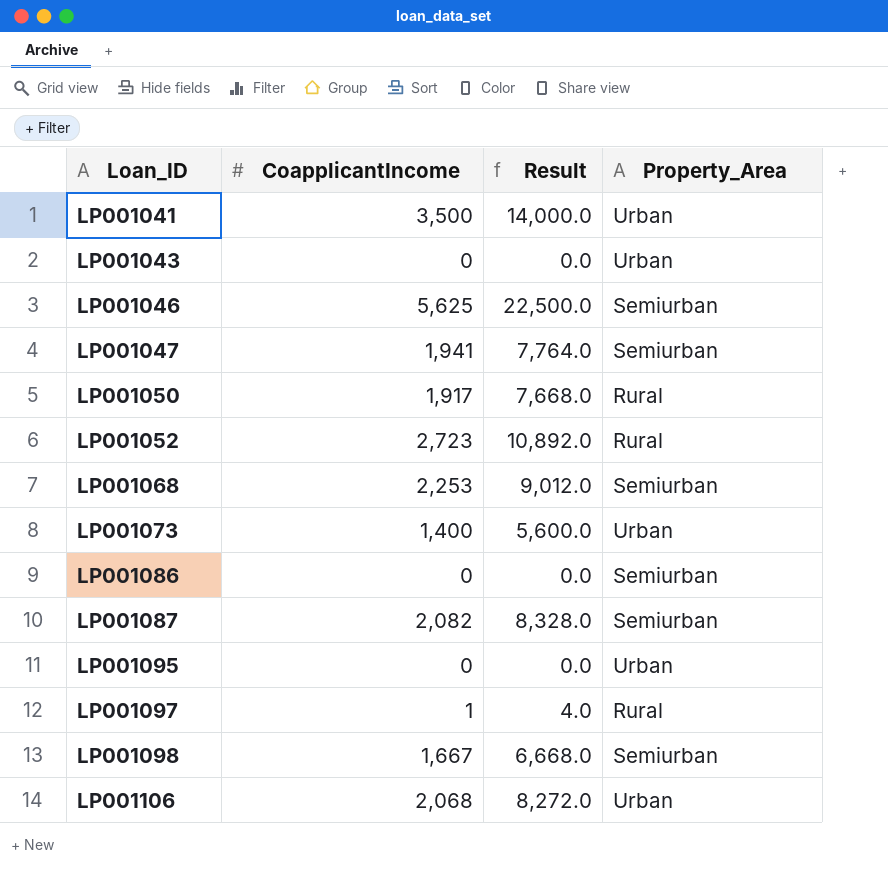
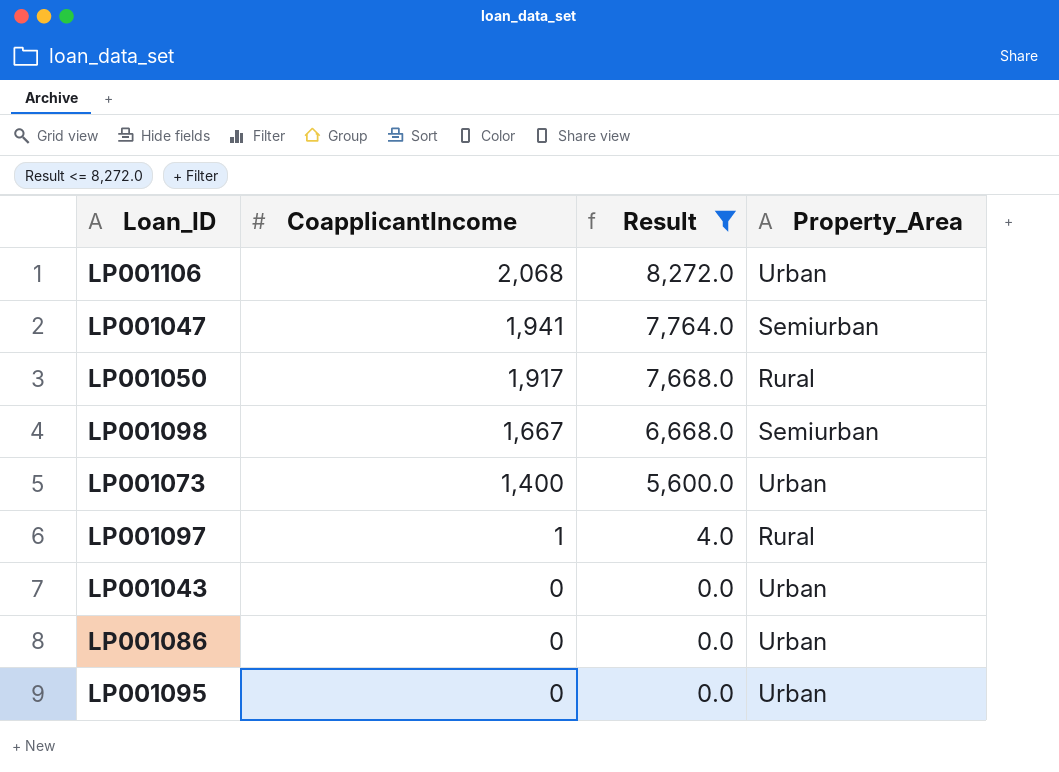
filter: none -> Result <= 8,272.0
row order: Loan_ID ascending -> CoapplicantIncome descending
LP001086 | Property_Area: Semiurban -> Urban

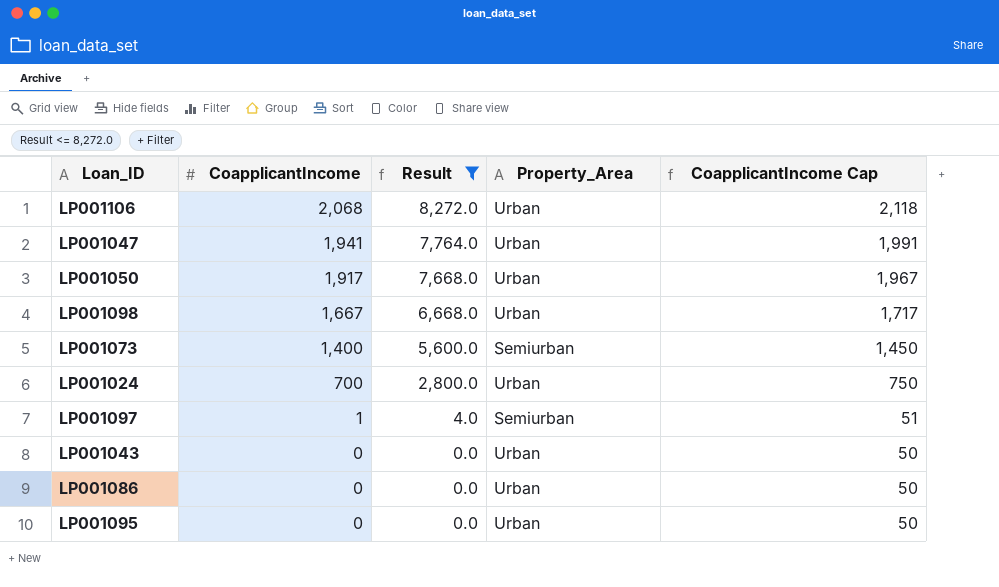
column CoapplicantIncome Cap | formula: none -> [CoapplicantIncome] + 50
LP001047 | Property_Area: Semiurban -> Urban
LP001050 | Property_Area: Rural -> Urban
LP001098 | Property_Area: Semiurban -> Urban
LP001073 | Property_Area: Urban -> Semiurban
row LP001024: none -> 700 | 2,800.0 | Urban | 750
LP001097 | Property_Area: Rural -> Semiurban

